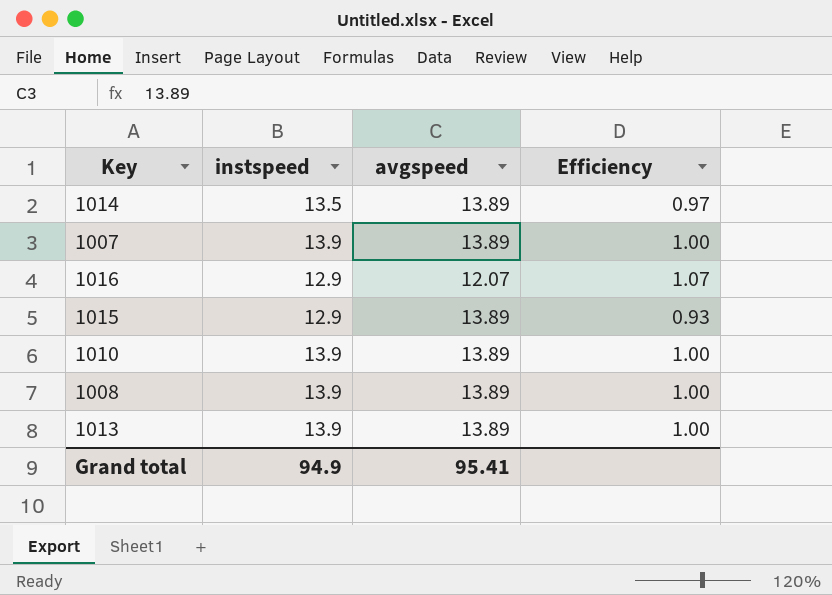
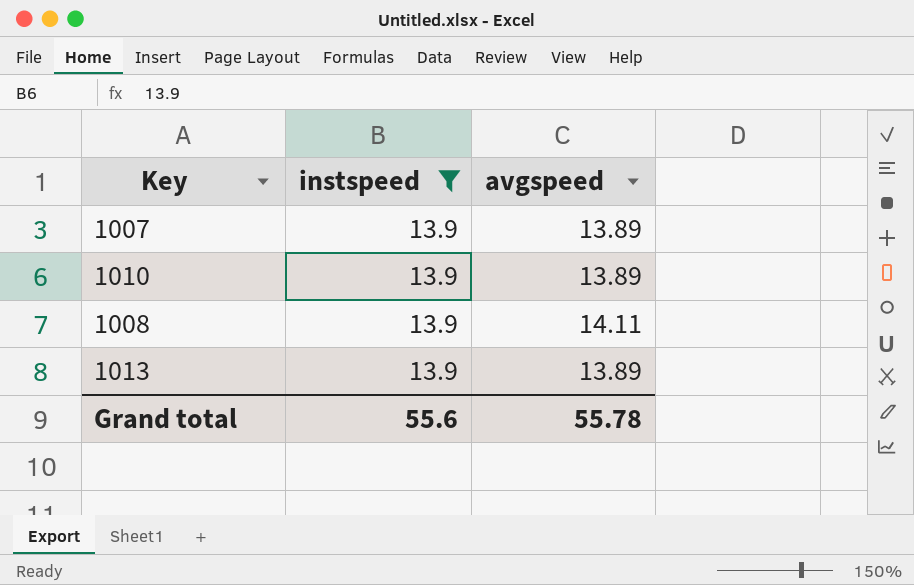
filter: none -> instspeed = 13.9
column Efficiency | formula: [instspeed] / [avgspeed] -> none
1008 | avgspeed: 13.89 -> 14.11
Grand total | instspeed: 94.9 -> 55.6
Grand total | avgspeed: 95.41 -> 55.78

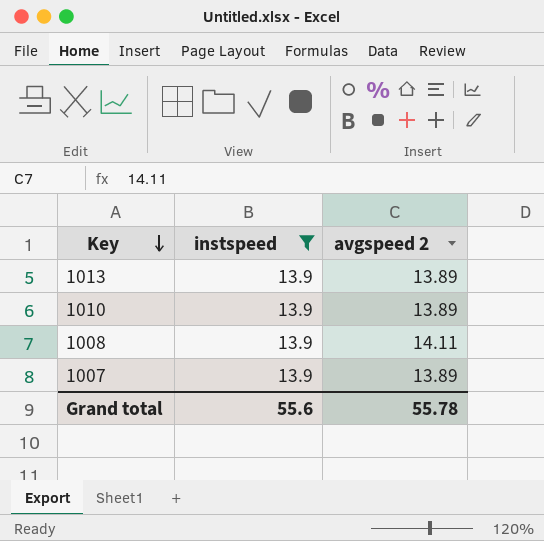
row order: none -> Key descending
column name: avgspeed -> avgspeed 2

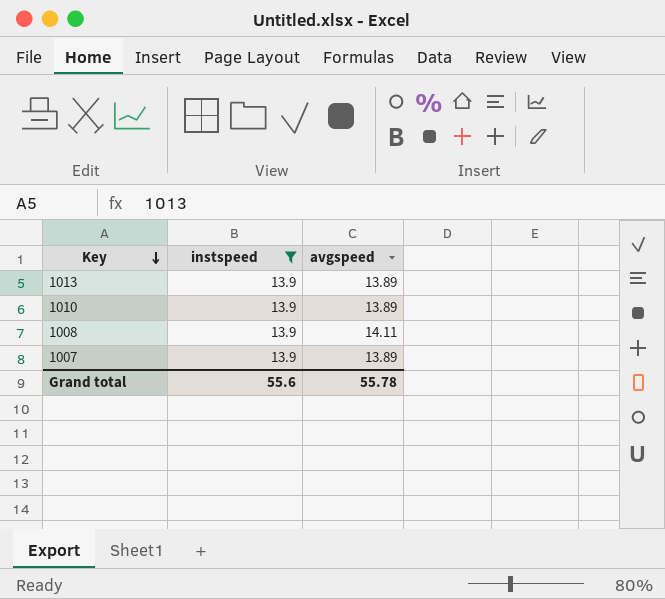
column name: avgspeed 2 -> avgspeed

